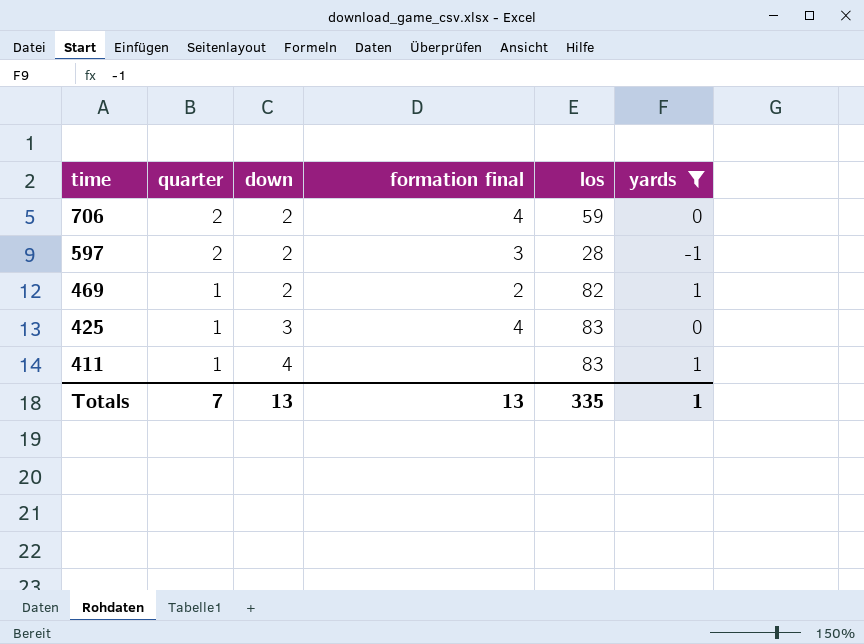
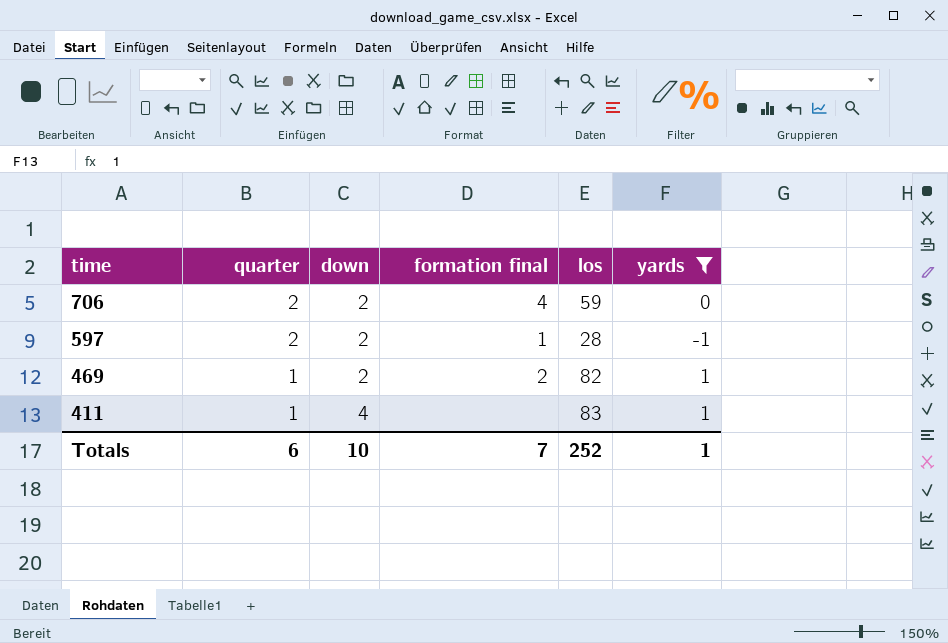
row 425: 1 | 3 | 4 | 83 | 0 -> none
597 | formation final: 3 -> 1
Totals | quarter: 7 -> 6
Totals | down: 13 -> 10
Totals | formation final: 13 -> 7
Totals | los: 335 -> 252

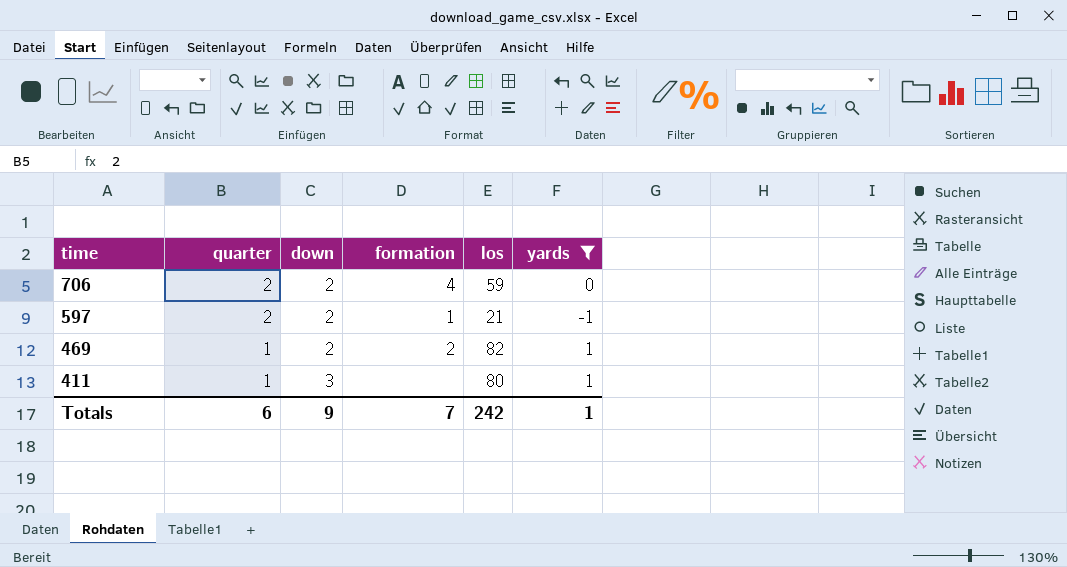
column name: formation final -> formation
597 | los: 28 -> 21
411 | down: 4 -> 3
411 | los: 83 -> 80
Totals | down: 10 -> 9
Totals | los: 252 -> 242

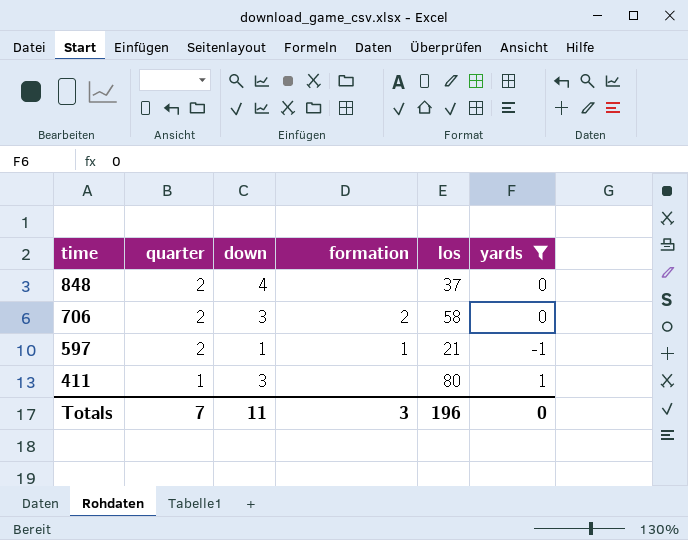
row 469: 1 | 2 | 2 | 82 | 1 -> none
row 848: none -> 2 | 4 | none | 37 | 0
706 | down: 2 -> 3
706 | formation: 4 -> 2
706 | los: 59 -> 58
597 | down: 2 -> 1
Totals | quarter: 6 -> 7
Totals | down: 9 -> 11
Totals | formation: 7 -> 3
Totals | los: 242 -> 196
Totals | yards: 1 -> 0

